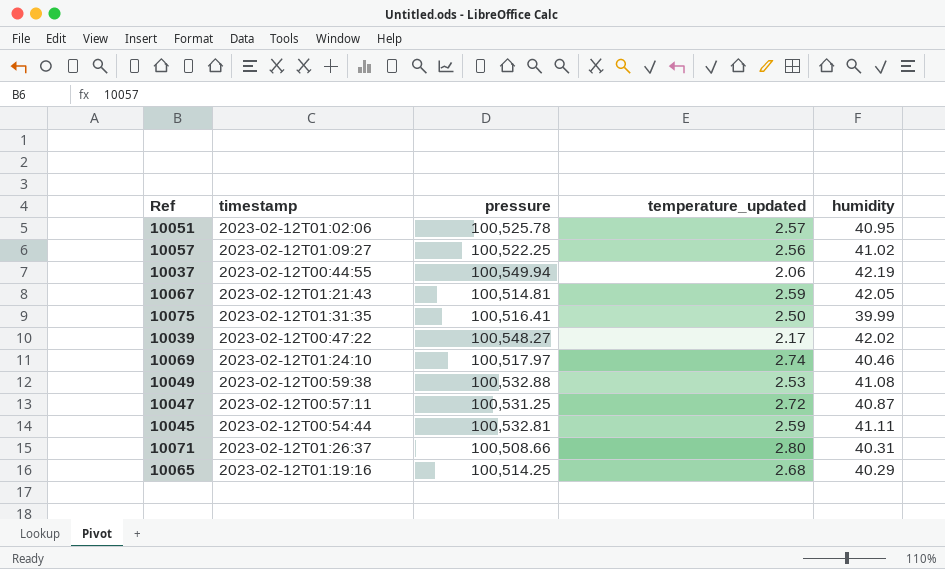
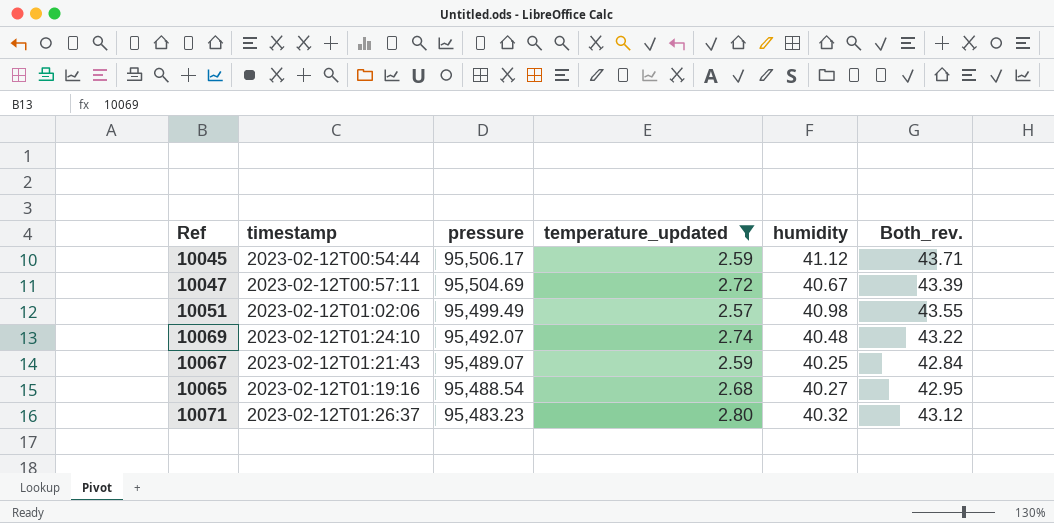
filter: none -> temperature_updated >= 2.57
row order: none -> pressure descending
column Both_rev. | formula: none -> [temperature_updated] + [humidity]
10045 | pressure: 100,532.81 -> 95,506.17
10045 | humidity: 41.11 -> 41.12
10047 | pressure: 100,531.25 -> 95,504.69
10047 | humidity: 40.87 -> 40.67
10051 | pressure: 100,525.78 -> 95,499.49
10051 | humidity: 40.95 -> 40.98
10069 | pressure: 100,517.97 -> 95,492.07
10069 | humidity: 40.46 -> 40.48
10067 | pressure: 100,514.81 -> 95,489.07
10067 | humidity: 42.05 -> 40.25
10065 | pressure: 100,514.25 -> 95,488.54
10065 | humidity: 40.29 -> 40.27
10071 | pressure: 100,508.66 -> 95,483.23
10071 | humidity: 40.31 -> 40.32

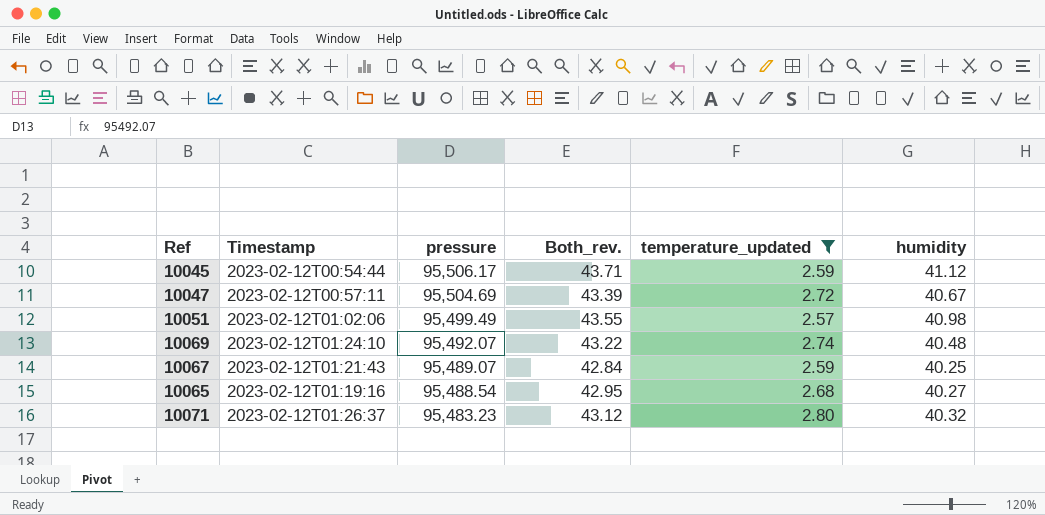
column name: timestamp -> Timestamp
column Both_rev. | position: 6 -> 4

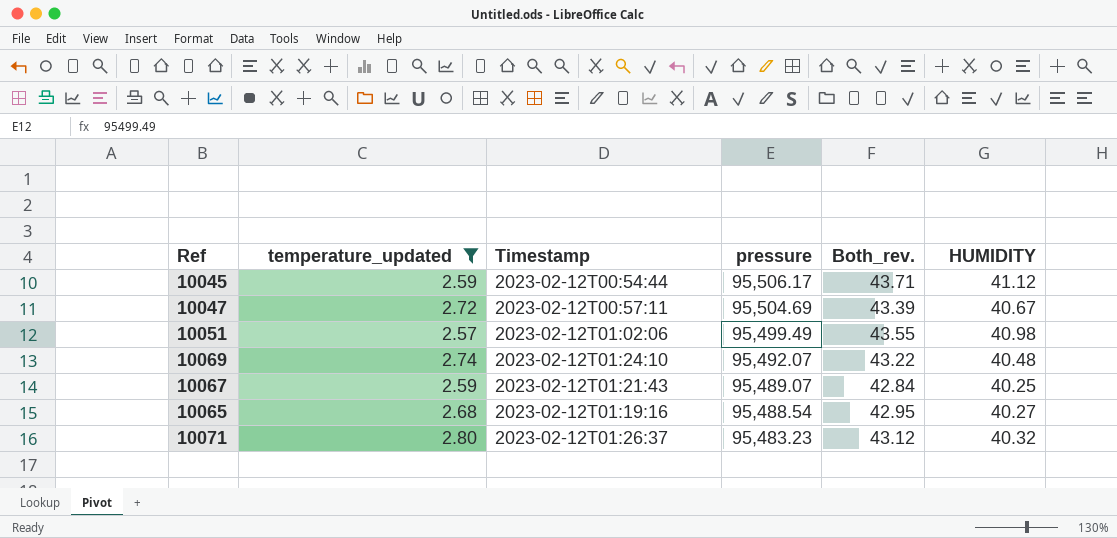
column temperature_updated | position: 5 -> 2
column name: humidity -> HUMIDITY

